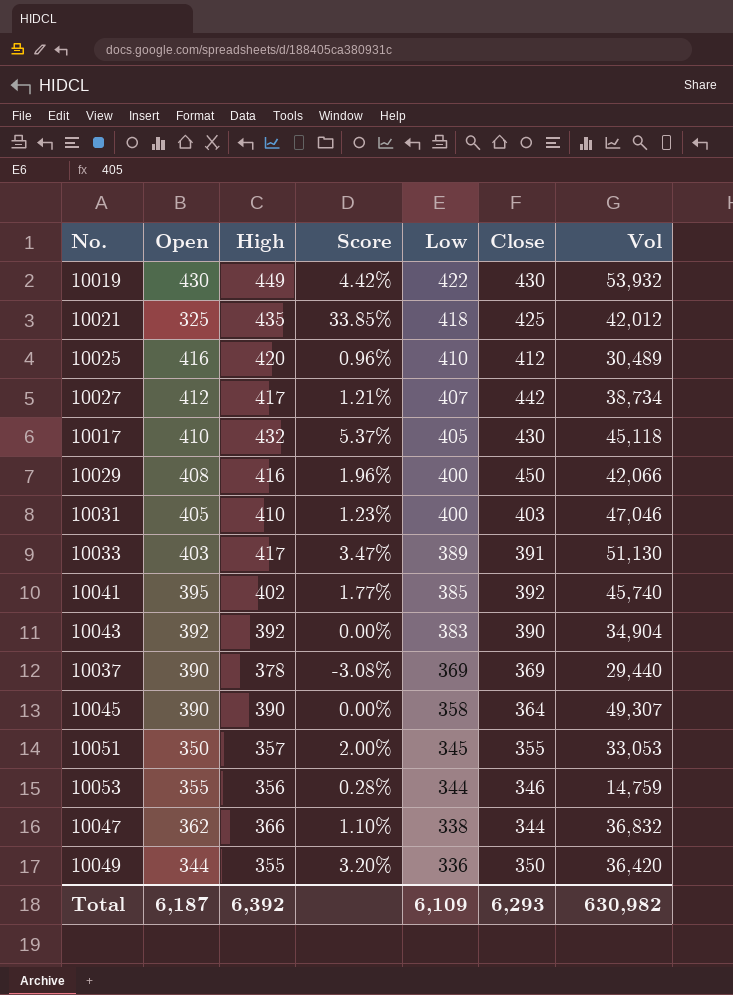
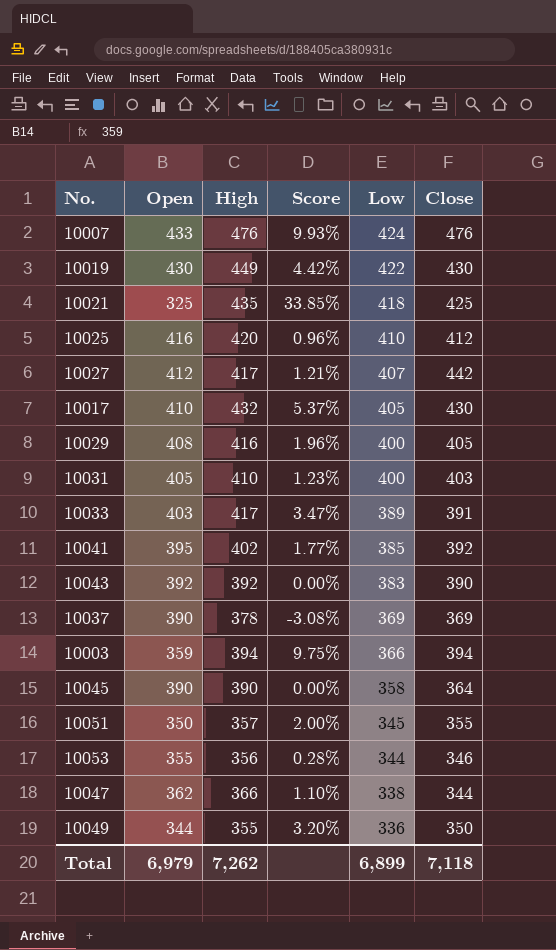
column Vol | position: 7 -> none
row 10007: none -> 433 | 476 | 9.93% | 424 | 476
10029 | Close: 450 -> 405
row 10003: none -> 359 | 394 | 9.75% | 366 | 394
Total | Open: 6,187 -> 6,979
Total | High: 6,392 -> 7,262
Total | Low: 6,109 -> 6,899
Total | Close: 6,293 -> 7,118

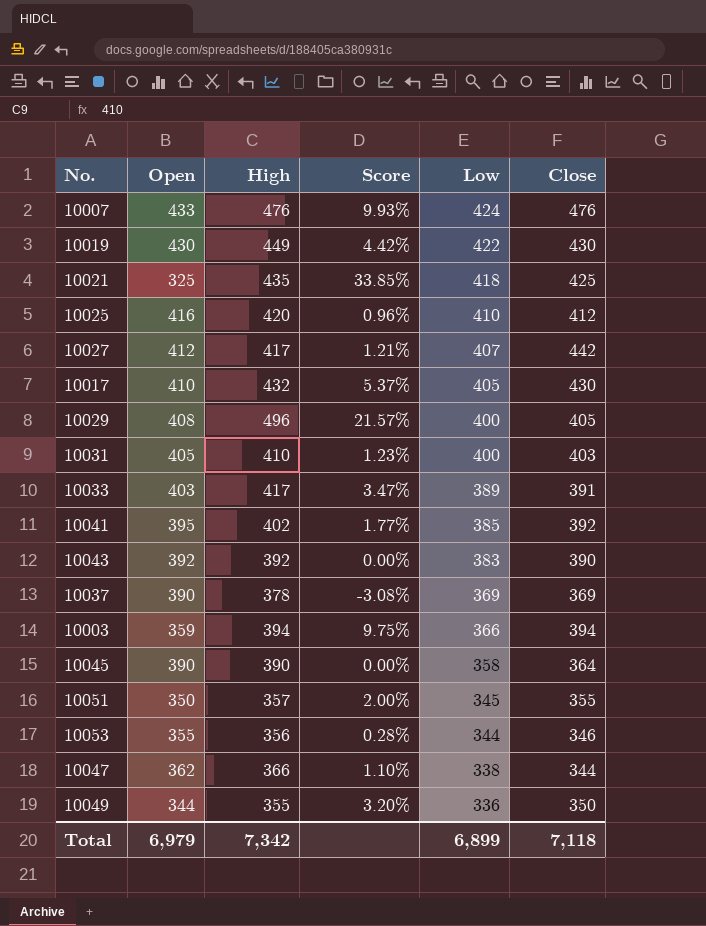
10029 | High: 416 -> 496
10029 | Score: 1.96% -> 21.57%
Total | High: 7,262 -> 7,342

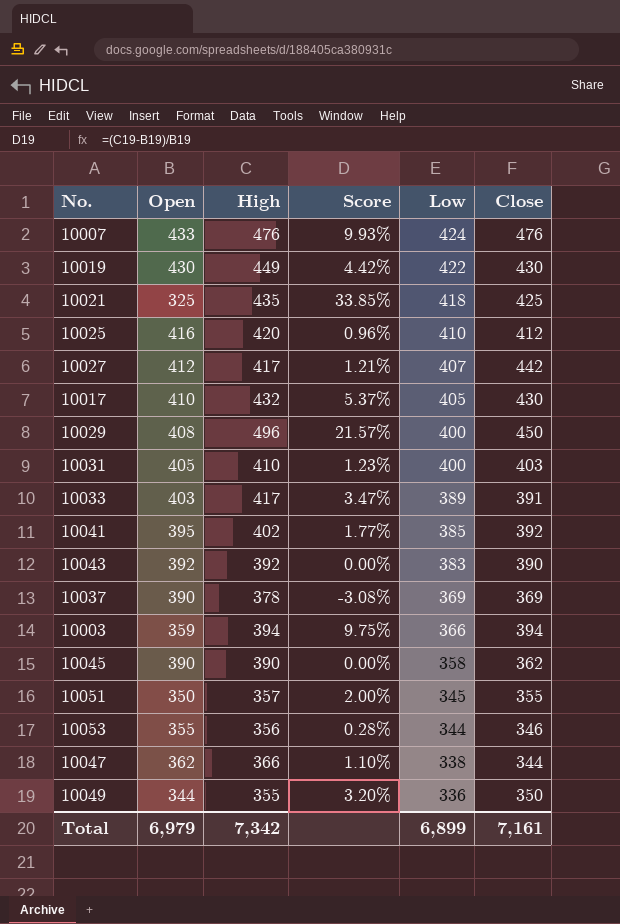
10029 | Close: 405 -> 450
10045 | Close: 364 -> 362
Total | Close: 7,118 -> 7,161

